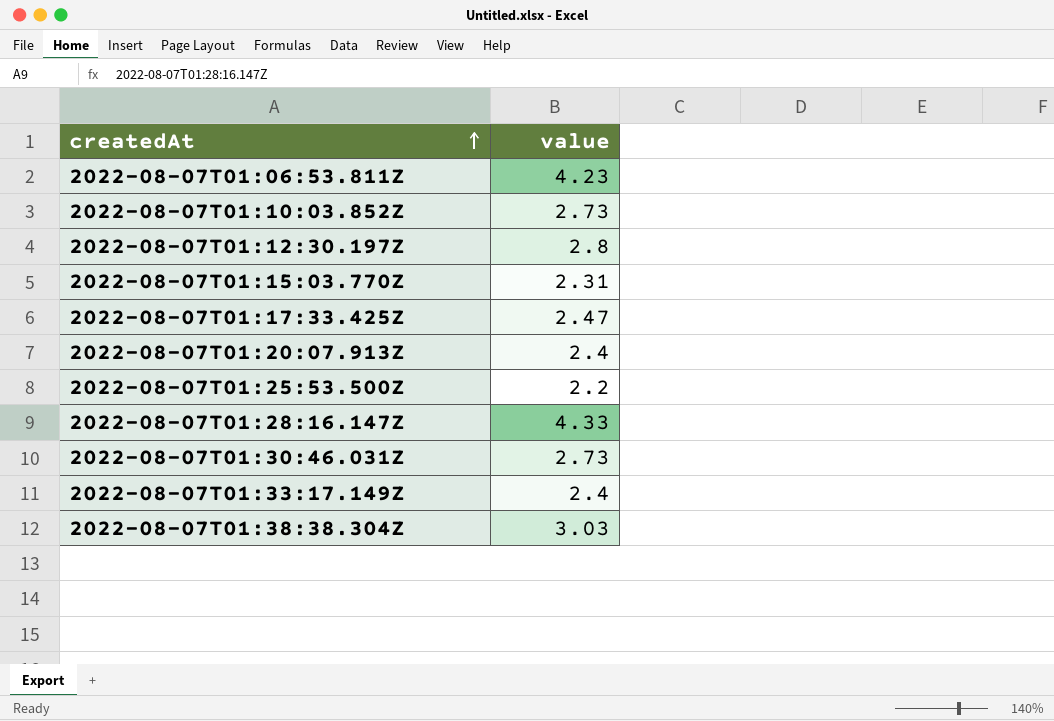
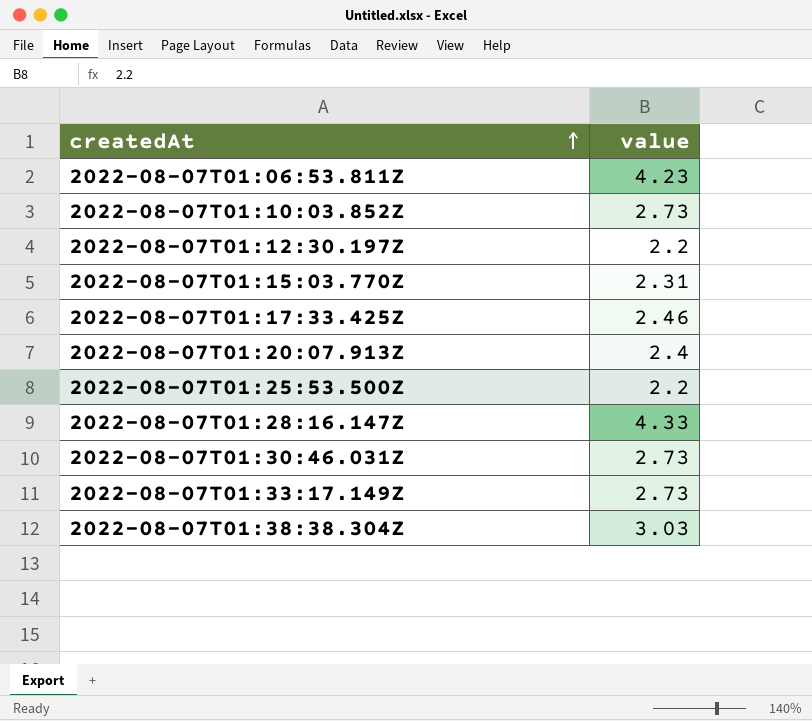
2022-08-07T01:12:30.197Z | value: 2.8 -> 2.2
2022-08-07T01:17:33.425Z | value: 2.47 -> 2.46
2022-08-07T01:33:17.149Z | value: 2.4 -> 2.73

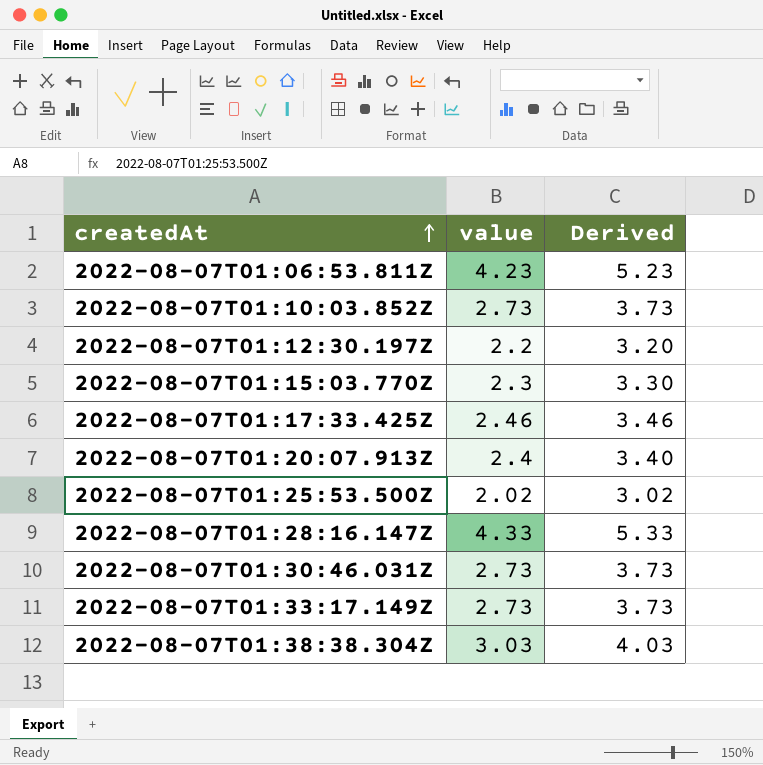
column Derived | formula: none -> [value] + 1
2022-08-07T01:15:03.770Z | value: 2.31 -> 2.3
2022-08-07T01:25:53.500Z | value: 2.2 -> 2.02

